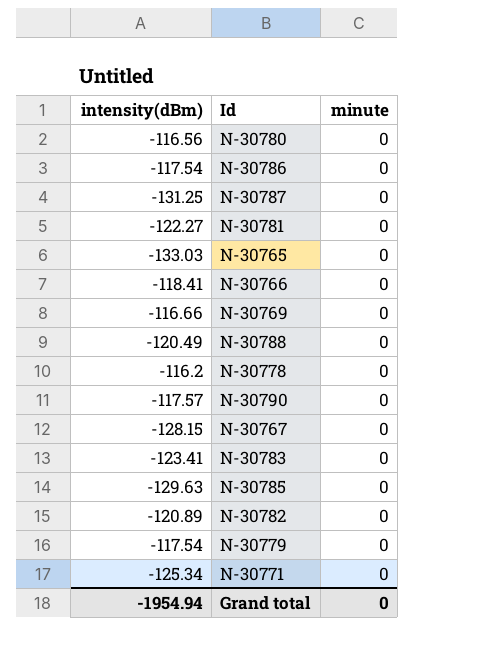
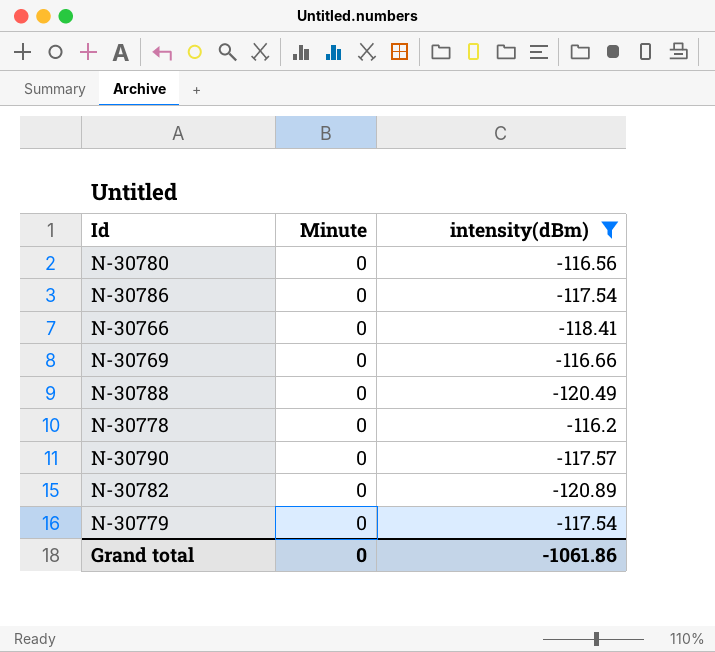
filter: none -> intensity(dBm) >= -120.89
column name: minute -> Minute
column intensity(dBm) | position: 1 -> 3
Grand total | intensity(dBm): -1954.94 -> -1061.86

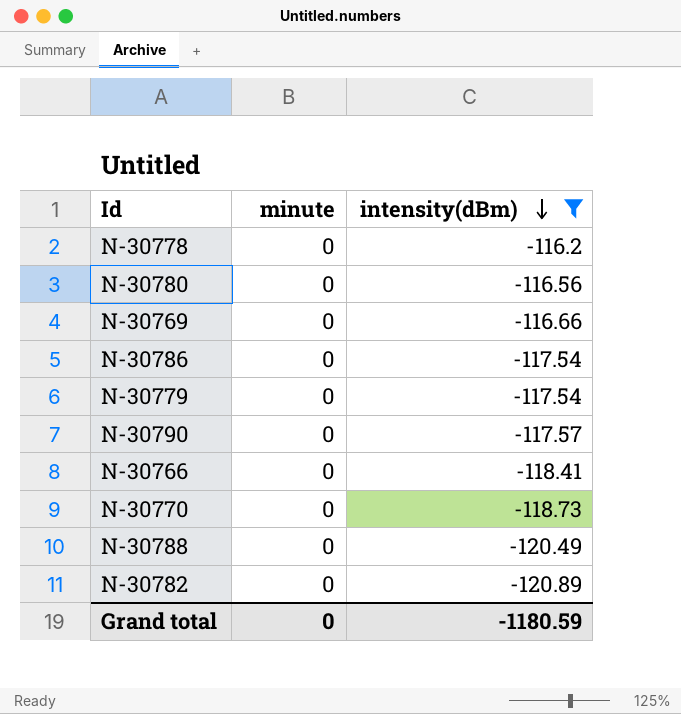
row order: none -> intensity(dBm) descending
column name: Minute -> minute
row N-30770: none -> 0 | -118.73
Grand total | intensity(dBm): -1061.86 -> -1180.59

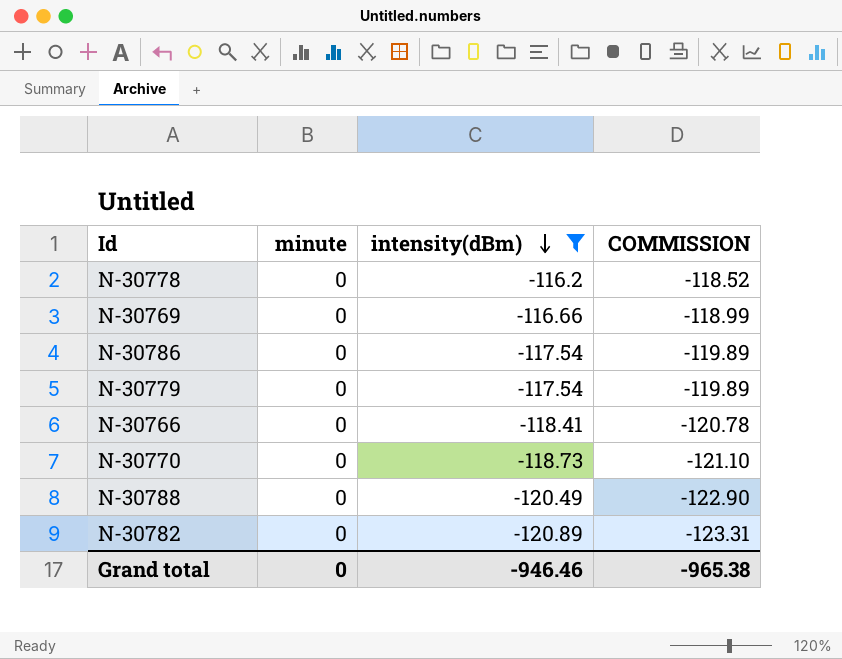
column COMMISSION | formula: none -> [intensity(dBm)] * 1.02
row N-30780: 0 | -116.56 -> none
row N-30790: 0 | -117.57 -> none
Grand total | intensity(dBm): -1180.59 -> -946.46

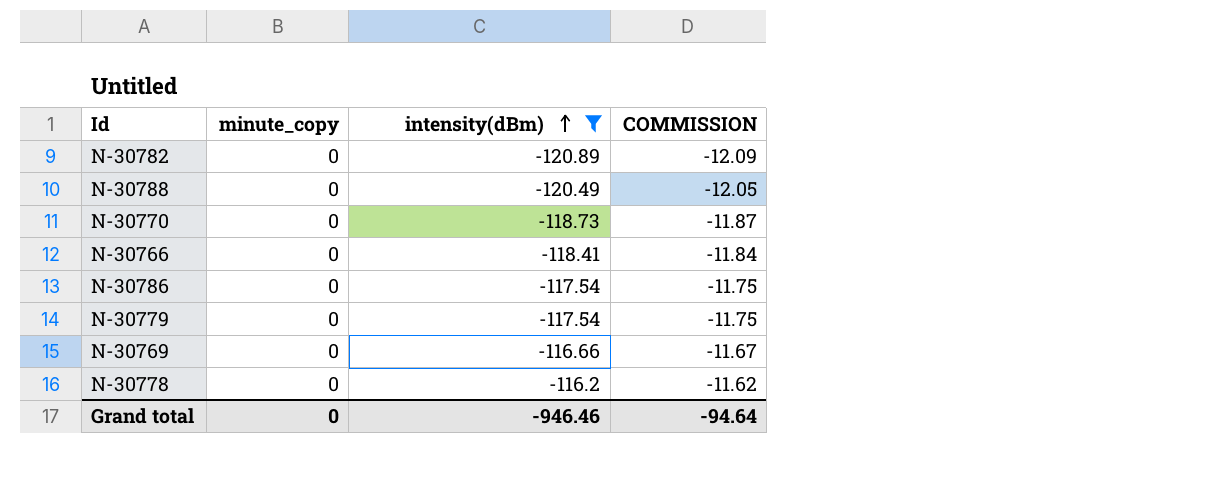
row order: intensity(dBm) descending -> intensity(dBm) ascending
column name: minute -> minute_copy
column COMMISSION | formula: [intensity(dBm)] * 1.02 -> [intensity(dBm)] * 0.1
Grand total | COMMISSION: -965.38 -> -94.64

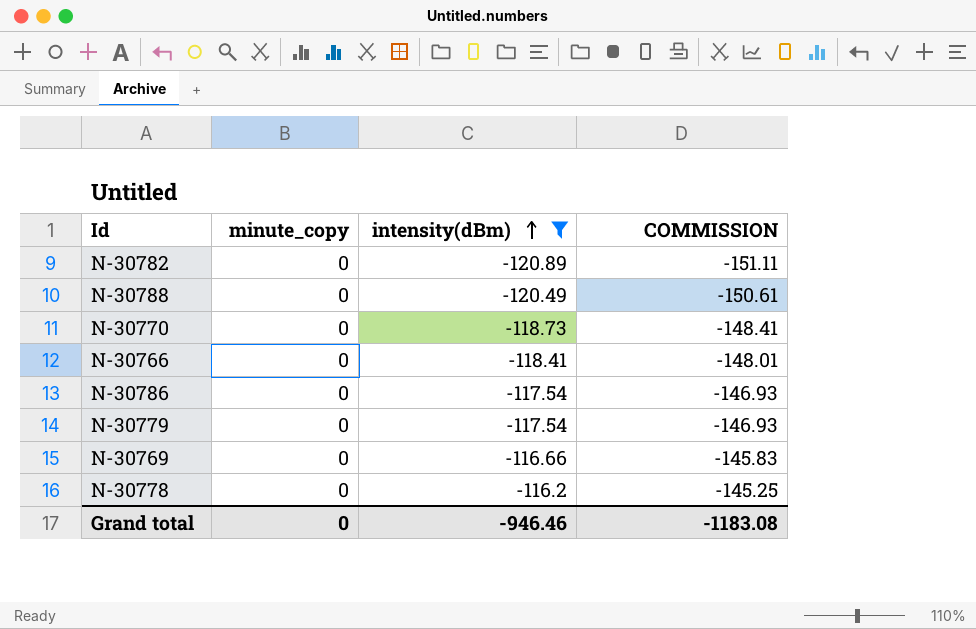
column COMMISSION | formula: [intensity(dBm)] * 0.1 -> [intensity(dBm)] * 1.25
Grand total | COMMISSION: -94.64 -> -1183.08

